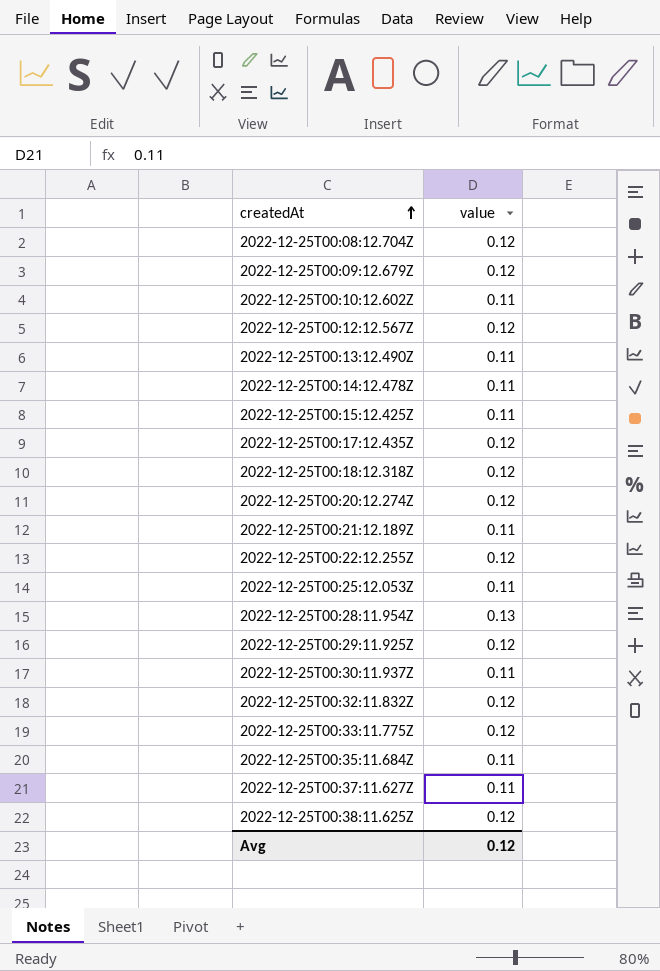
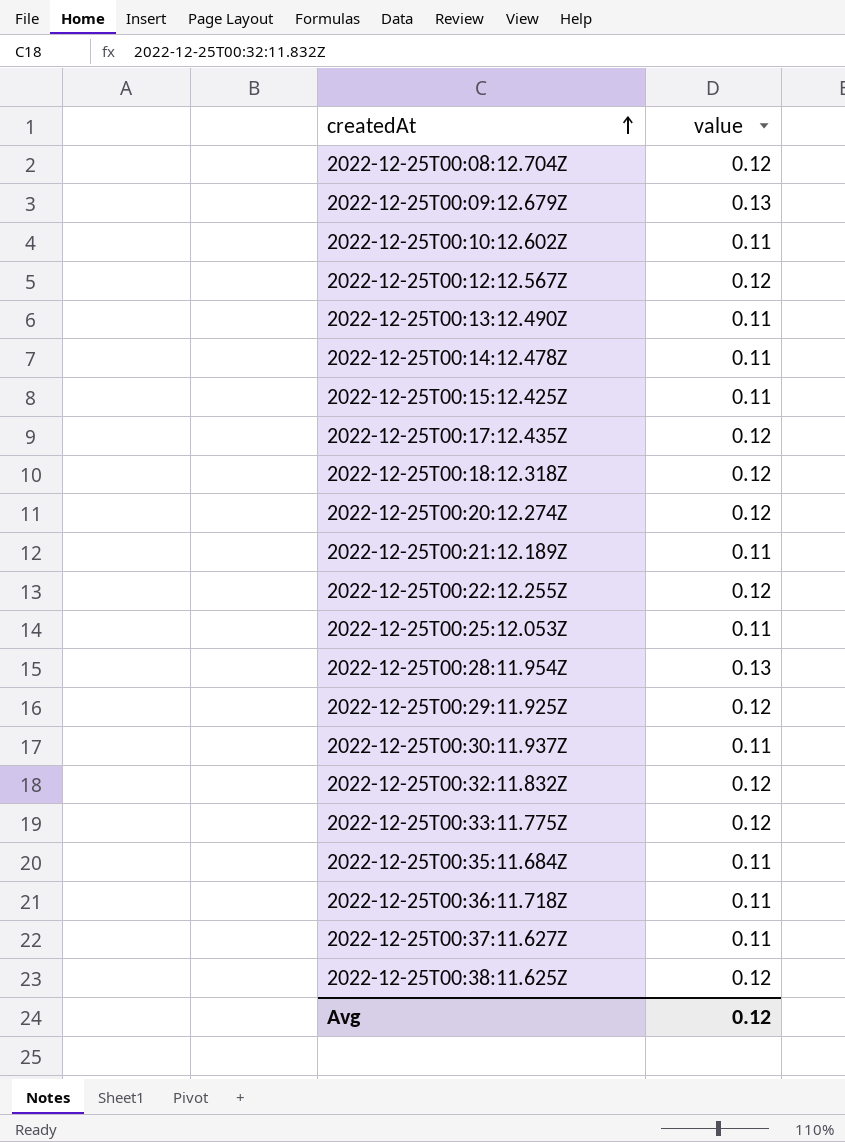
2022-12-25T00:09:12.679Z | value: 0.12 -> 0.13
row 2022-12-25T00:36:11.718Z: none -> 0.11

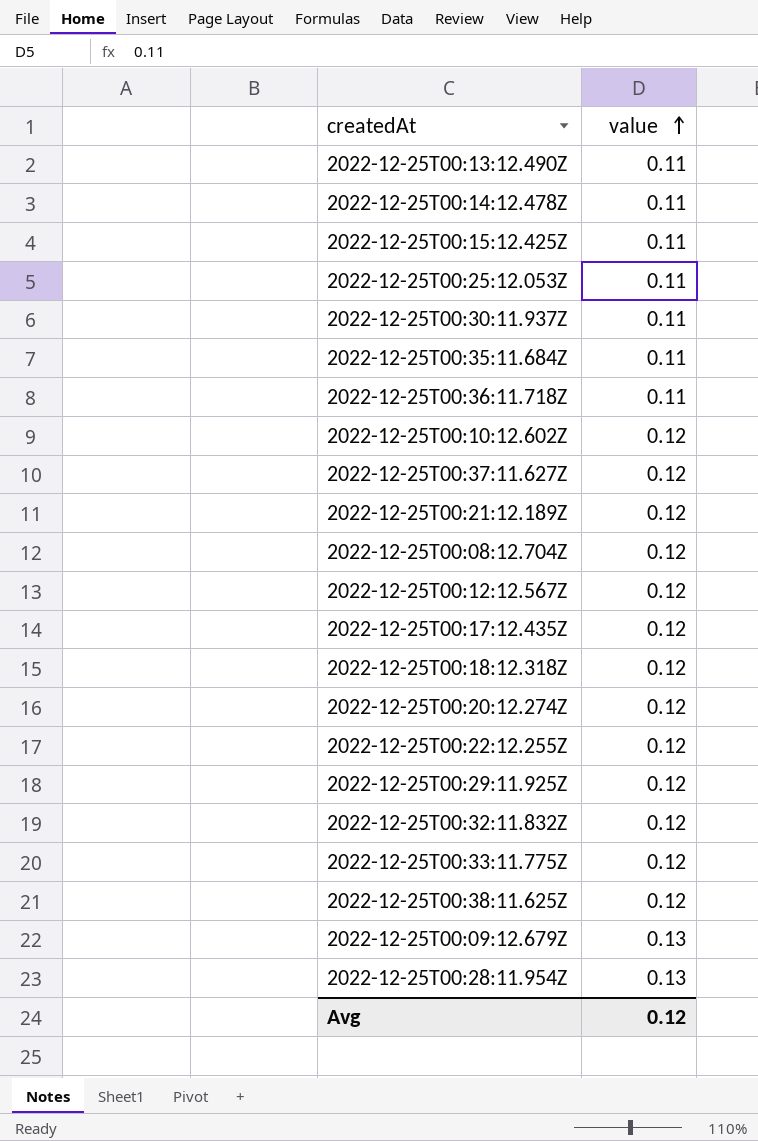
row order: createdAt ascending -> value ascending
2022-12-25T00:10:12.602Z | value: 0.11 -> 0.12
2022-12-25T00:37:11.627Z | value: 0.11 -> 0.12
2022-12-25T00:21:12.189Z | value: 0.11 -> 0.12

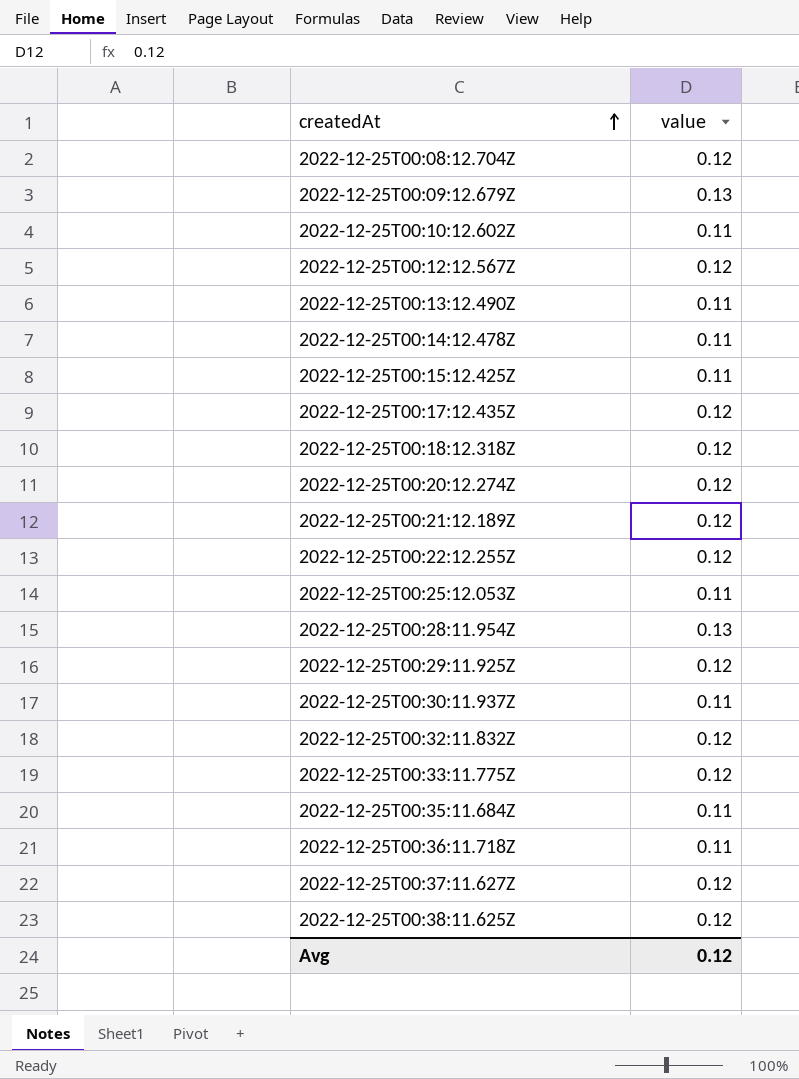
row order: value ascending -> createdAt ascending
2022-12-25T00:10:12.602Z | value: 0.12 -> 0.11

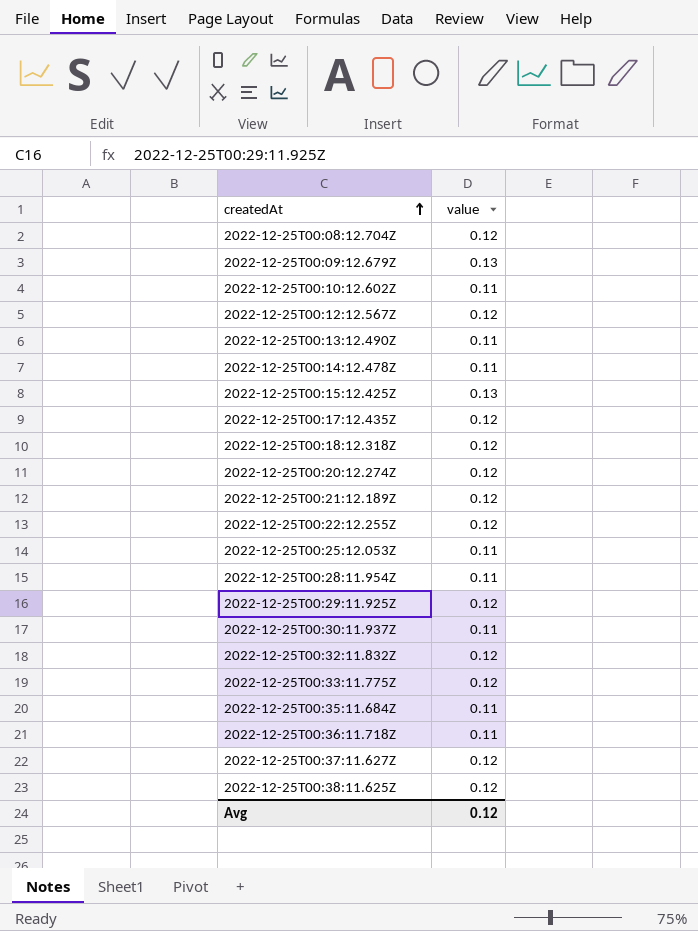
2022-12-25T00:15:12.425Z | value: 0.11 -> 0.13
2022-12-25T00:28:11.954Z | value: 0.13 -> 0.11

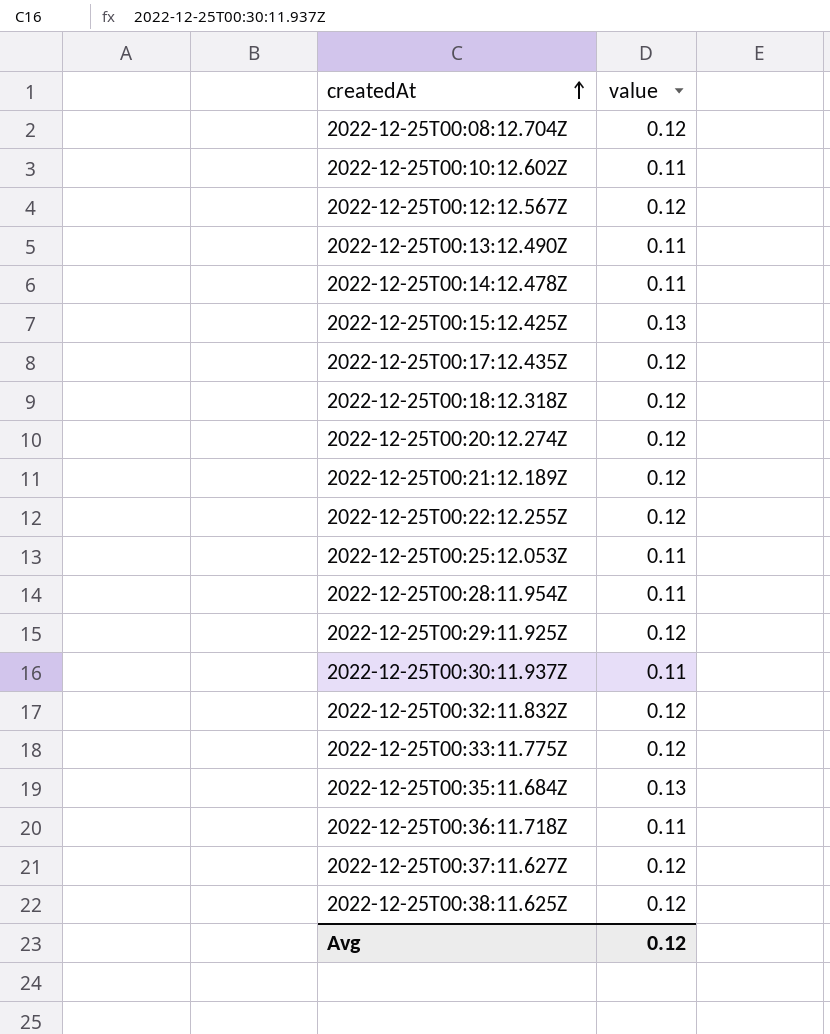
row 2022-12-25T00:09:12.679Z: 0.13 -> none
2022-12-25T00:35:11.684Z | value: 0.11 -> 0.13

